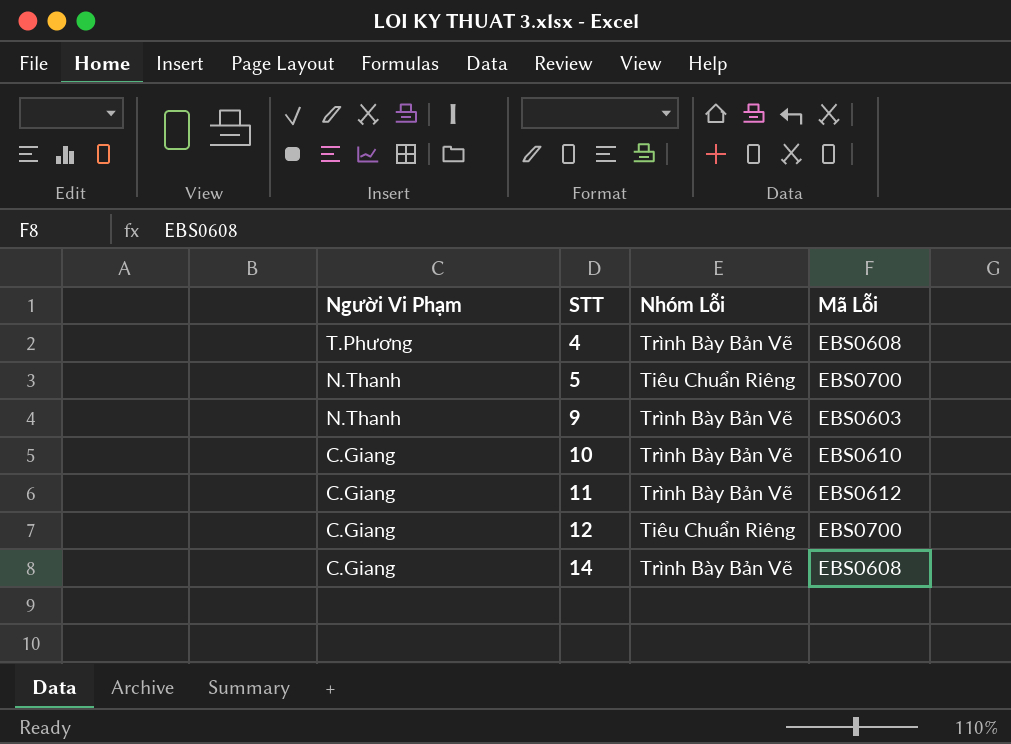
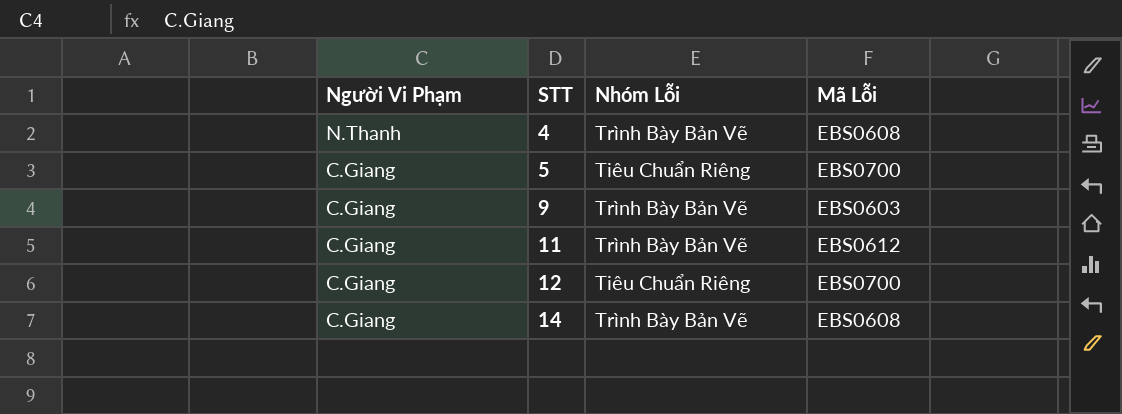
row 10: C.Giang | Trình Bày Bản Vẽ | EBS0610 -> none
4 | Người Vi Phạm: T.Phương -> N.Thanh
5 | Người Vi Phạm: N.Thanh -> C.Giang
9 | Người Vi Phạm: N.Thanh -> C.Giang

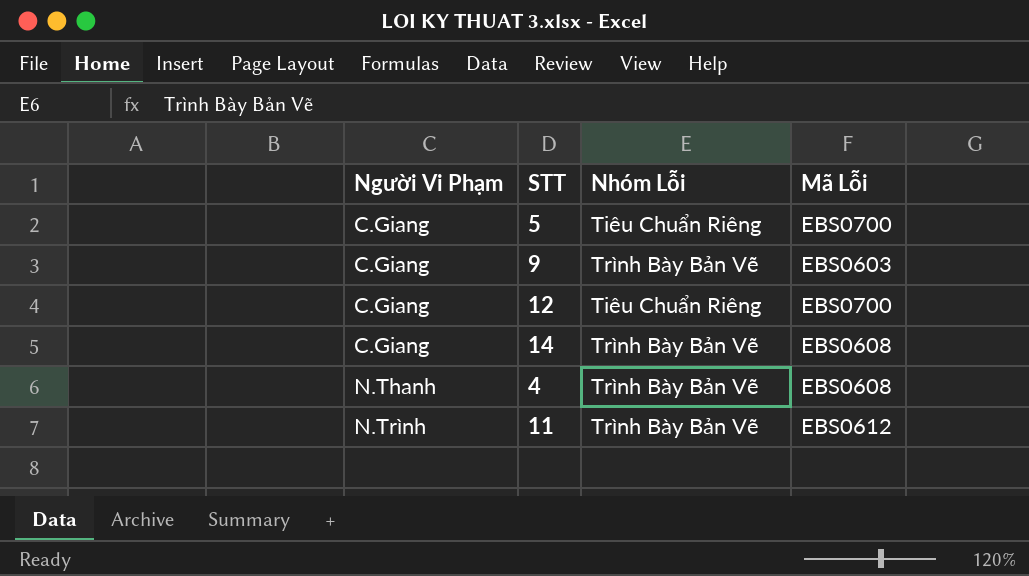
row order: Người Vi Phạm descending -> Người Vi Phạm ascending
11 | Người Vi Phạm: C.Giang -> N.Trình

